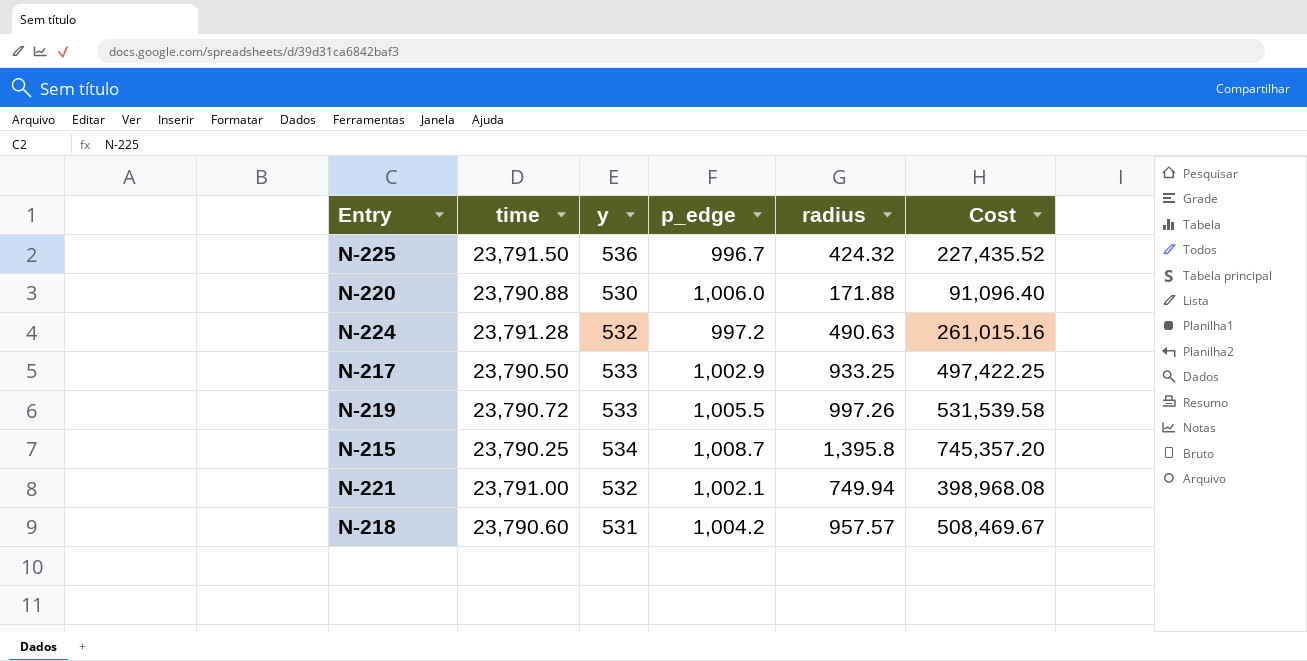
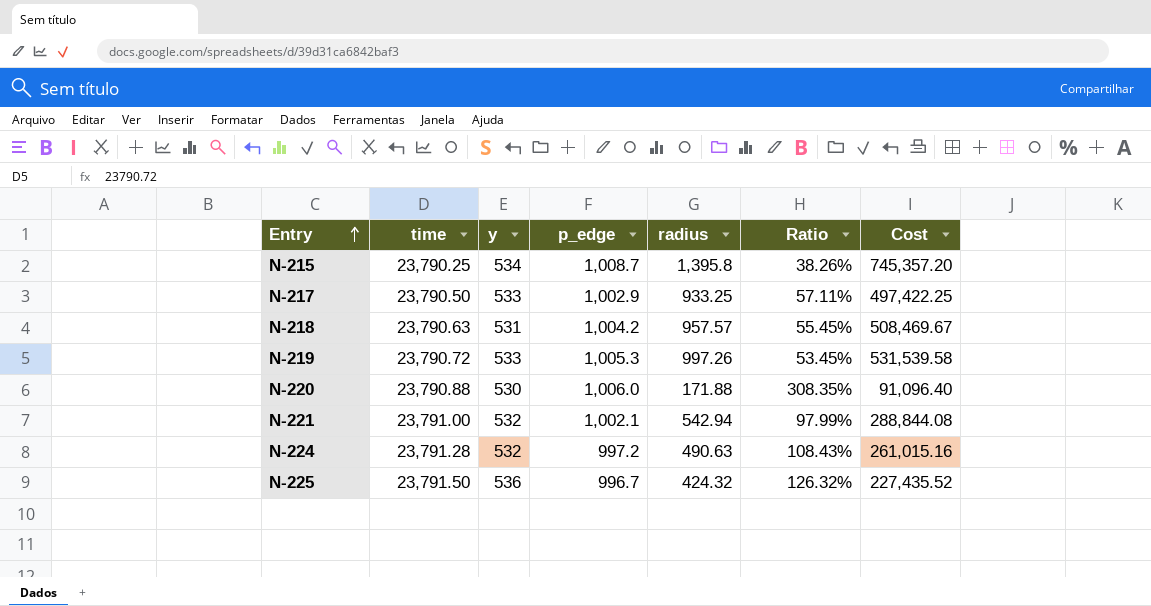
row order: none -> Entry ascending
column Ratio | formula: none -> [y] / [radius]
N-218 | time: 23,790.60 -> 23,790.63
N-219 | p_edge: 1,005.5 -> 1,005.3
N-221 | radius: 749.94 -> 542.94
N-221 | Cost: 398,968.08 -> 288,844.08

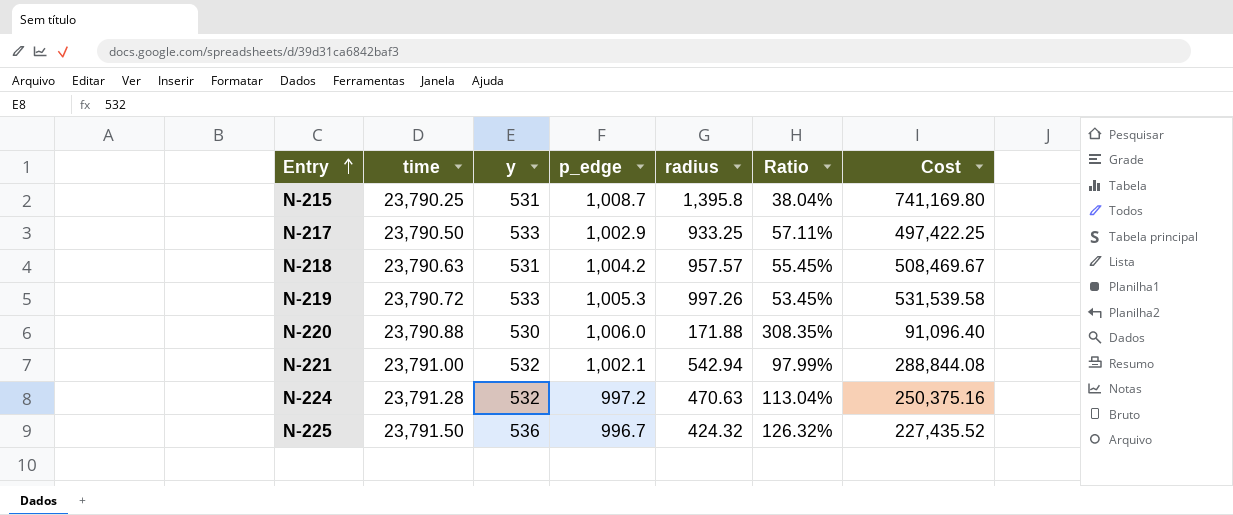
N-215 | y: 534 -> 531
N-215 | Ratio: 38.26% -> 38.04%
N-215 | Cost: 745,357.20 -> 741,169.80
N-224 | radius: 490.63 -> 470.63
N-224 | Ratio: 108.43% -> 113.04%
N-224 | Cost: 261,015.16 -> 250,375.16

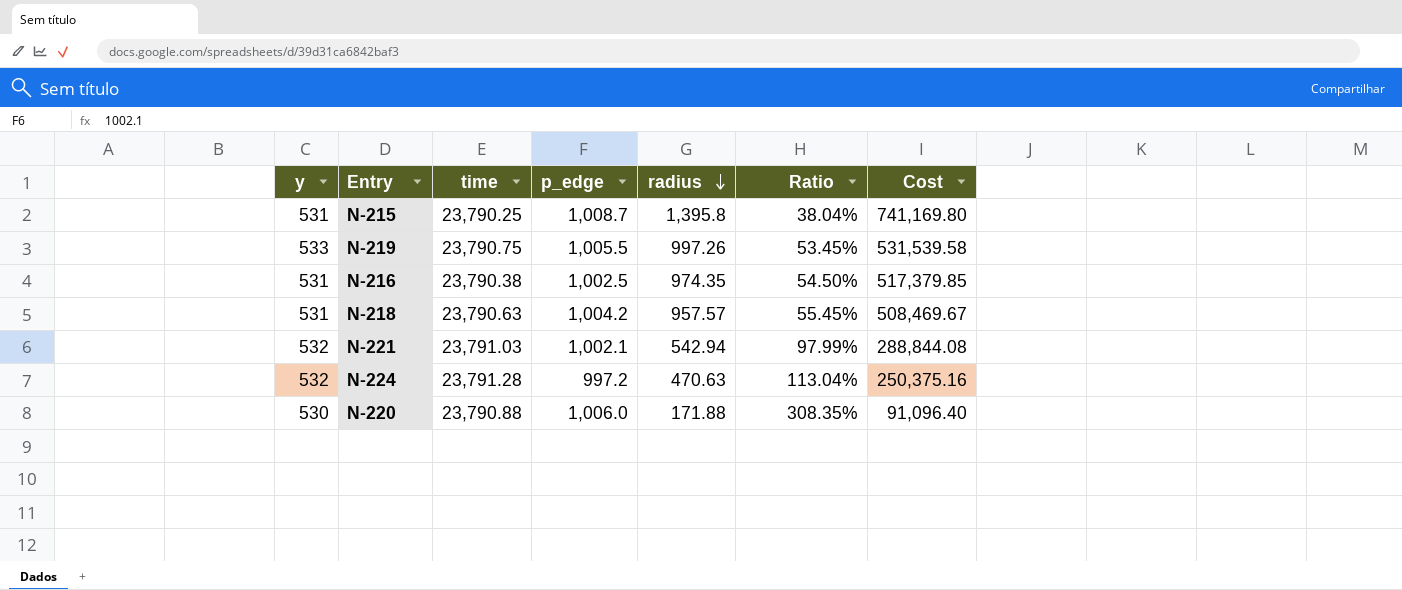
row order: Entry ascending -> radius descending
column y | position: 3 -> 1
row N-217: 23,790.50 | 533 | 1,002.9 | 933.25 | 57.11% | 497,422.25 -> none
row N-225: 23,791.50 | 536 | 996.7 | 424.32 | 126.32% | 227,435.52 -> none
N-219 | time: 23,790.72 -> 23,790.75
N-219 | p_edge: 1,005.3 -> 1,005.5
row N-216: none -> 531 | 23,790.38 | 1,002.5 | 974.35 | 54.50% | 517,379.85
N-221 | time: 23,791.00 -> 23,791.03

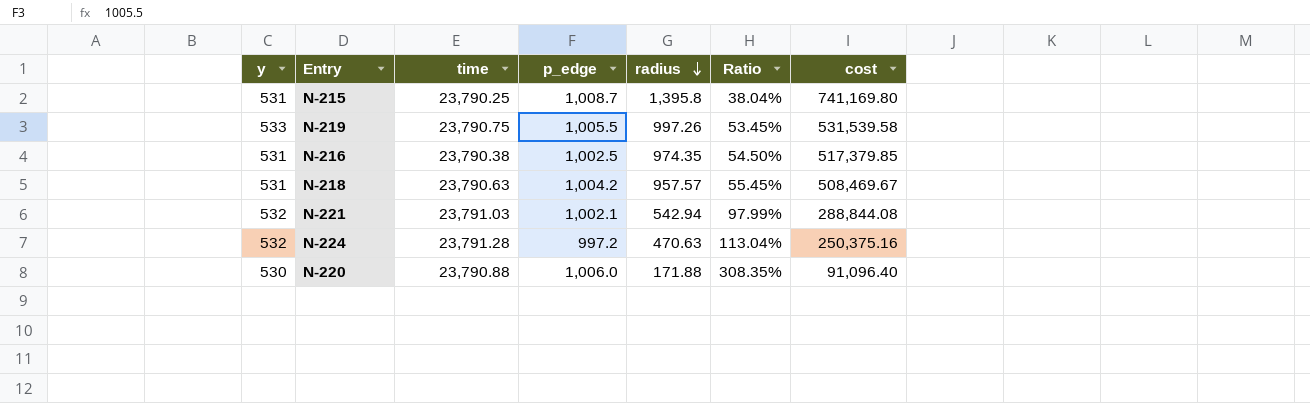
column name: Cost -> cost

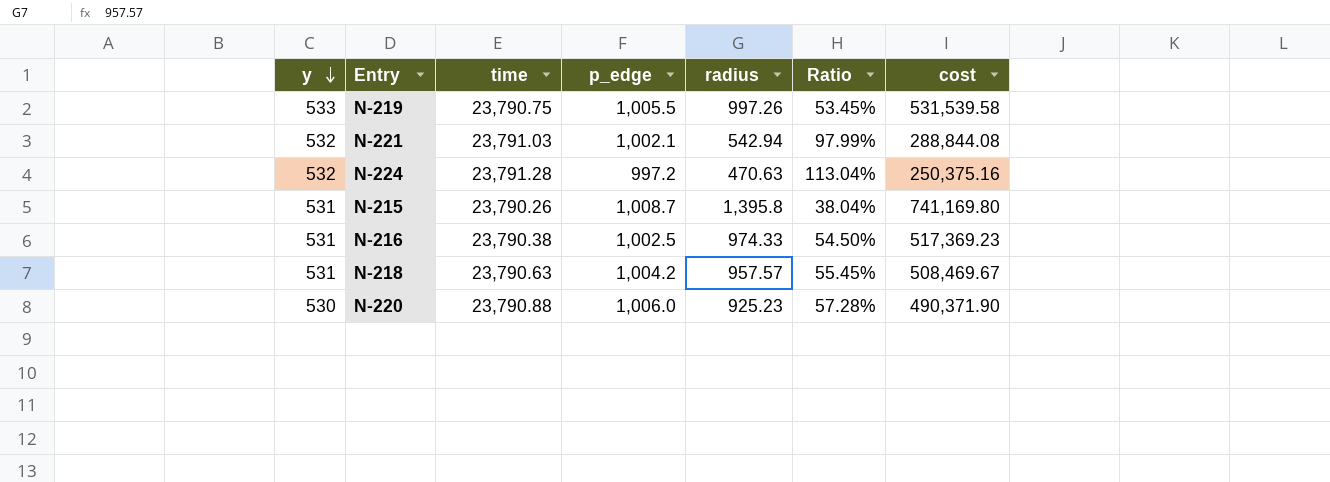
row order: radius descending -> y descending
N-215 | time: 23,790.25 -> 23,790.26
N-216 | radius: 974.35 -> 974.33
N-216 | cost: 517,379.85 -> 517,369.23
N-220 | radius: 171.88 -> 925.23
N-220 | Ratio: 308.35% -> 57.28%
N-220 | cost: 91,096.40 -> 490,371.90

